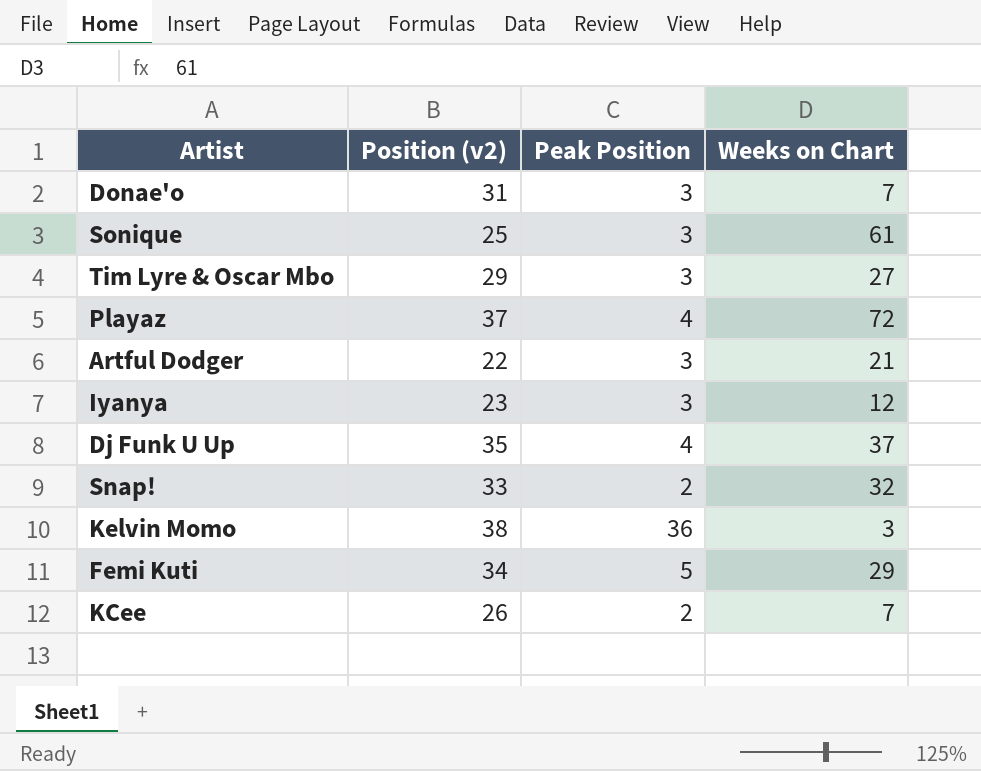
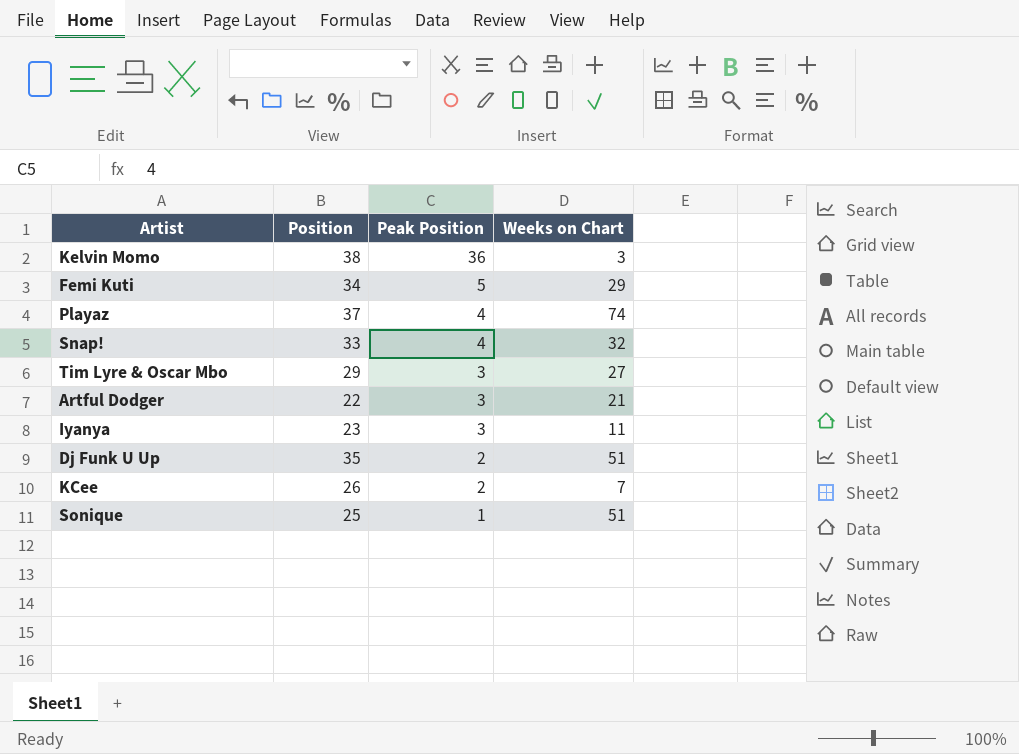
row order: none -> Peak Position descending
column name: Position (v2) -> Position
row Donae'o: 31 | 3 | 7 -> none
Playaz | Weeks on Chart: 72 -> 74
Snap! | Peak Position: 2 -> 4
Iyanya | Weeks on Chart: 12 -> 11
Dj Funk U Up | Peak Position: 4 -> 2
Dj Funk U Up | Weeks on Chart: 37 -> 51
Sonique | Peak Position: 3 -> 1
Sonique | Weeks on Chart: 61 -> 51

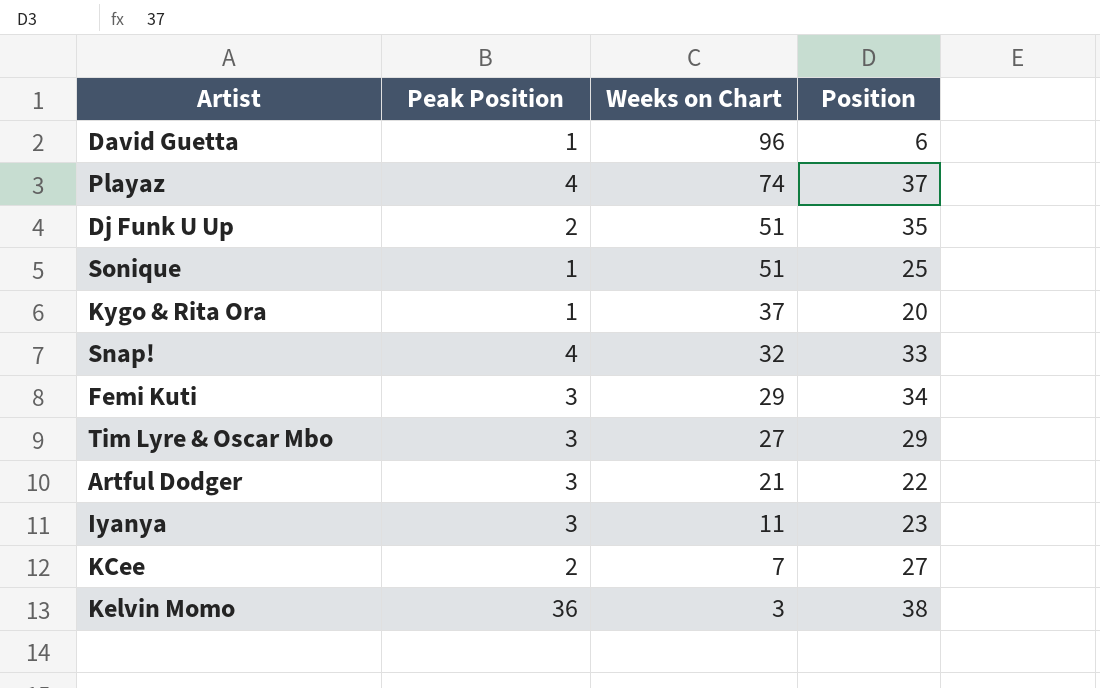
row order: Peak Position descending -> Weeks on Chart descending
column Position | position: 2 -> 4
row David Guetta: none -> 1 | 96 | 6
row Kygo & Rita Ora: none -> 1 | 37 | 20
Femi Kuti | Peak Position: 5 -> 3
KCee | Position: 26 -> 27

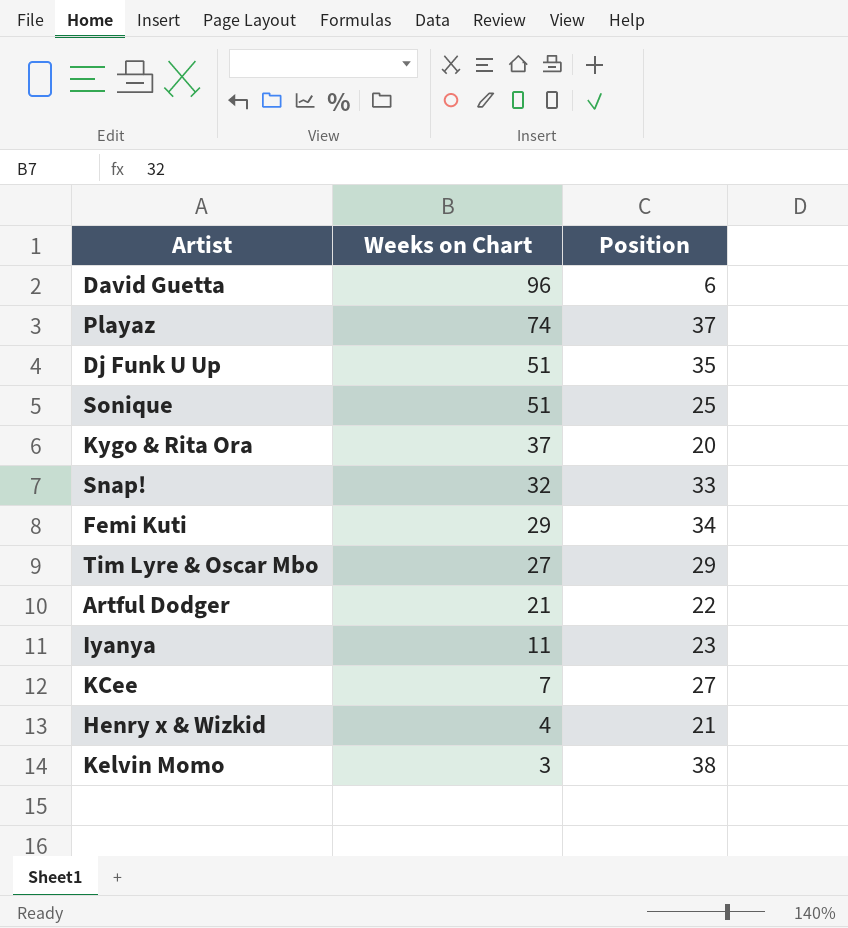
column Peak Position | position: 2 -> none
row Henry x & Wizkid: none -> 4 | 21

